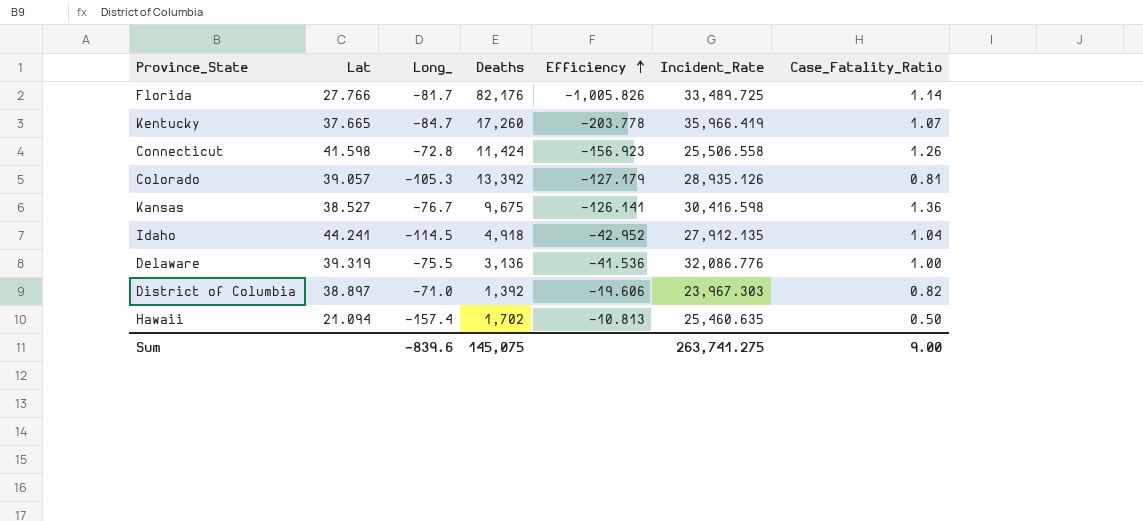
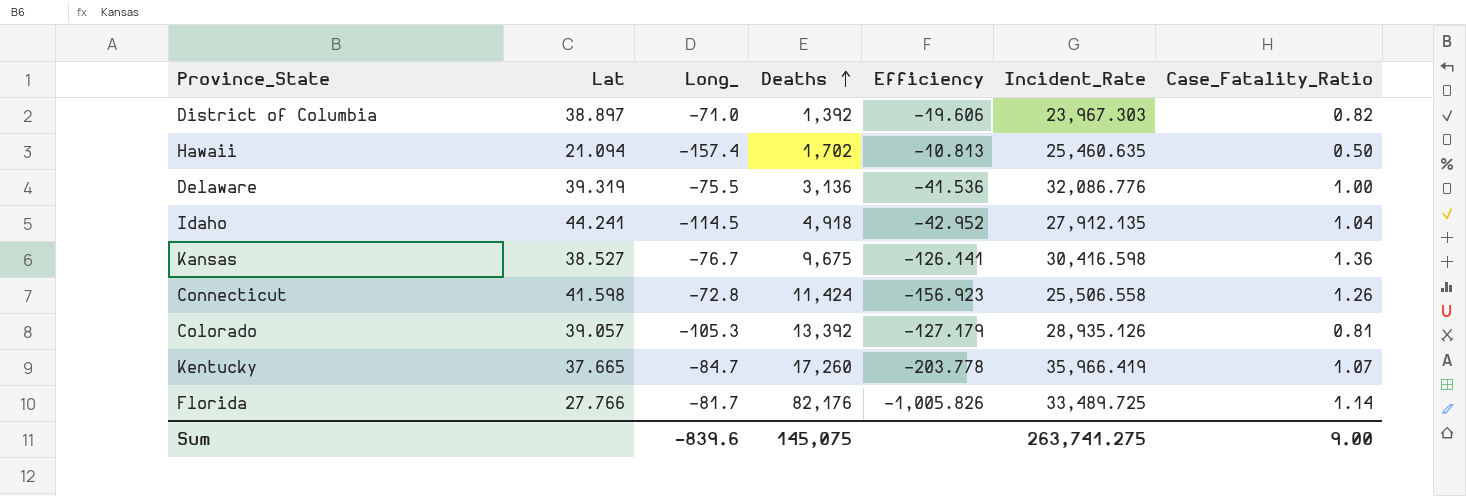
row order: Efficiency ascending -> Deaths ascending

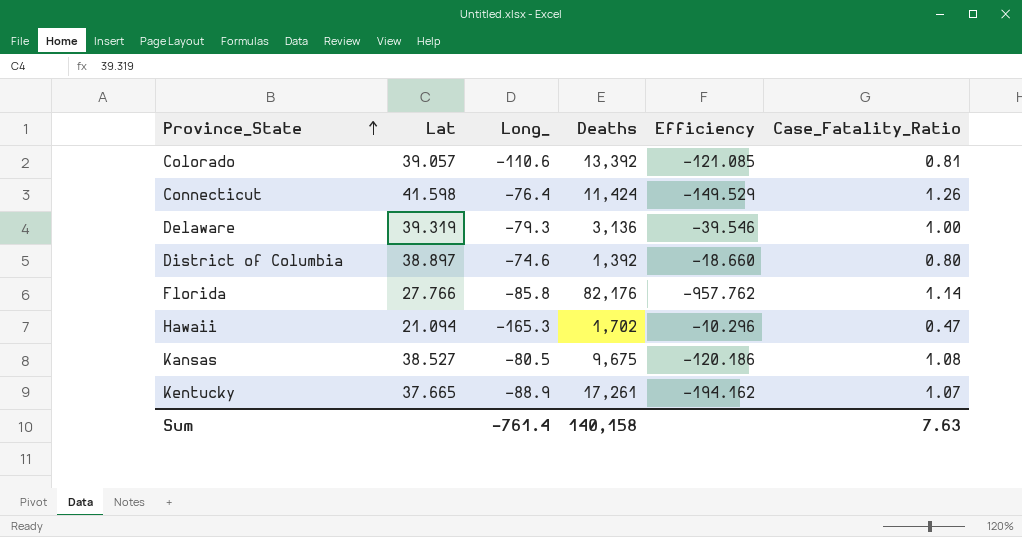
row order: Deaths ascending -> Province_State ascending
column Incident_Rate | position: 6 -> none
row Idaho: 44.241 | -114.5 | 4,918 | -42.952 | 27,912.135 | 1.04 -> none
Colorado | Long_: -105.3 -> -110.6
Colorado | Efficiency: -127.179 -> -121.085
Connecticut | Long_: -72.8 -> -76.4
Connecticut | Efficiency: -156.923 -> -149.529
Delaware | Long_: -75.5 -> -79.3
Delaware | Efficiency: -41.536 -> -39.546
District of Columbia | Long_: -71.0 -> -74.6
District of Columbia | Efficiency: -19.606 -> -18.660
District of Columbia | Case_Fatality_Ratio: 0.82 -> 0.80
Florida | Long_: -81.7 -> -85.8
Florida | Efficiency: -1,005.826 -> -957.762
Hawaii | Long_: -157.4 -> -165.3
Hawaii | Efficiency: -10.813 -> -10.296
Hawaii | Case_Fatality_Ratio: 0.50 -> 0.47
Kansas | Long_: -76.7 -> -80.5
Kansas | Efficiency: -126.141 -> -120.186
Kansas | Case_Fatality_Ratio: 1.36 -> 1.08
Kentucky | Long_: -84.7 -> -88.9
Kentucky | Deaths: 17,260 -> 17,261
Kentucky | Efficiency: -203.778 -> -194.162
Sum | Long_: -839.6 -> -761.4
Sum | Deaths: 145,075 -> 140,158
Sum | Case_Fatality_Ratio: 9.00 -> 7.63

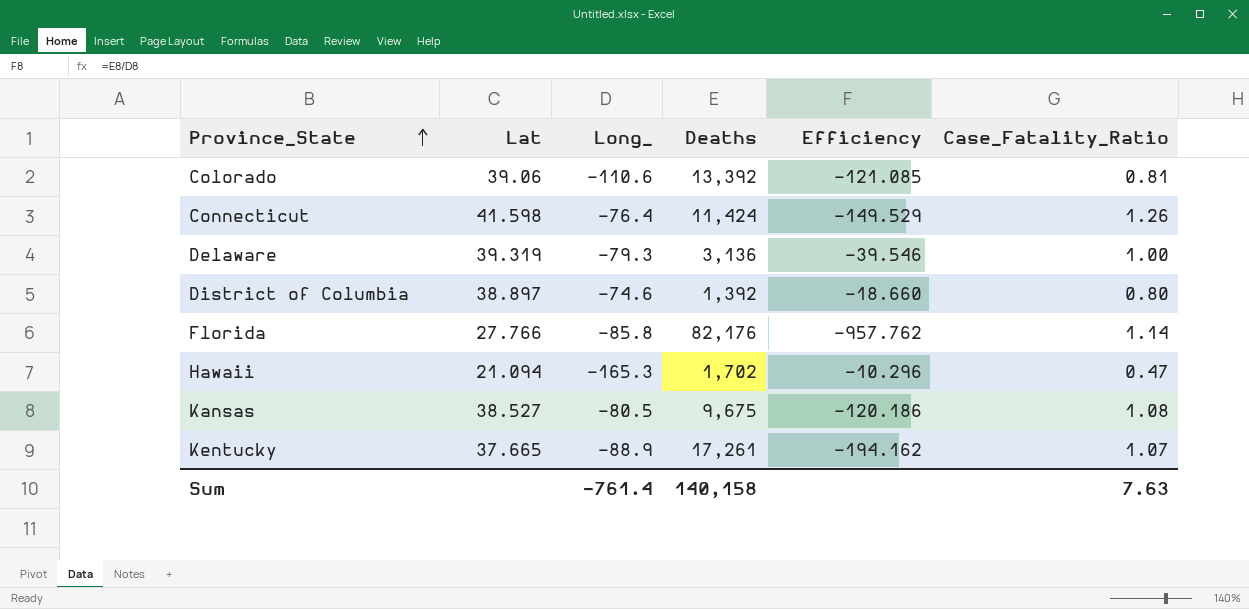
Colorado | Lat: 39.057 -> 39.06

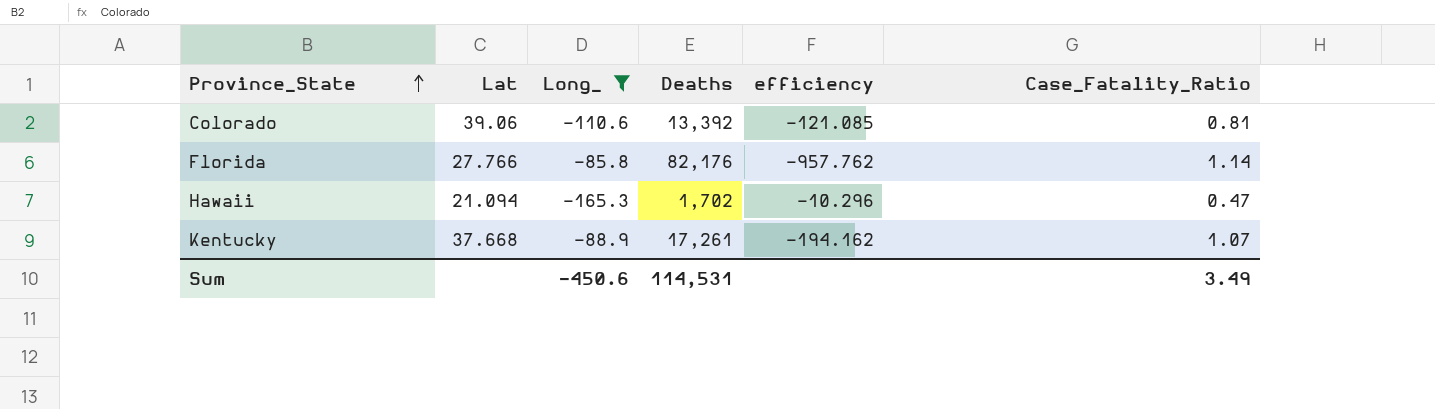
filter: none -> Long_ <= -85.8
column name: Efficiency -> efficiency
Kentucky | Lat: 37.665 -> 37.668
Sum | Long_: -761.4 -> -450.6
Sum | Deaths: 140,158 -> 114,531
Sum | Case_Fatality_Ratio: 7.63 -> 3.49

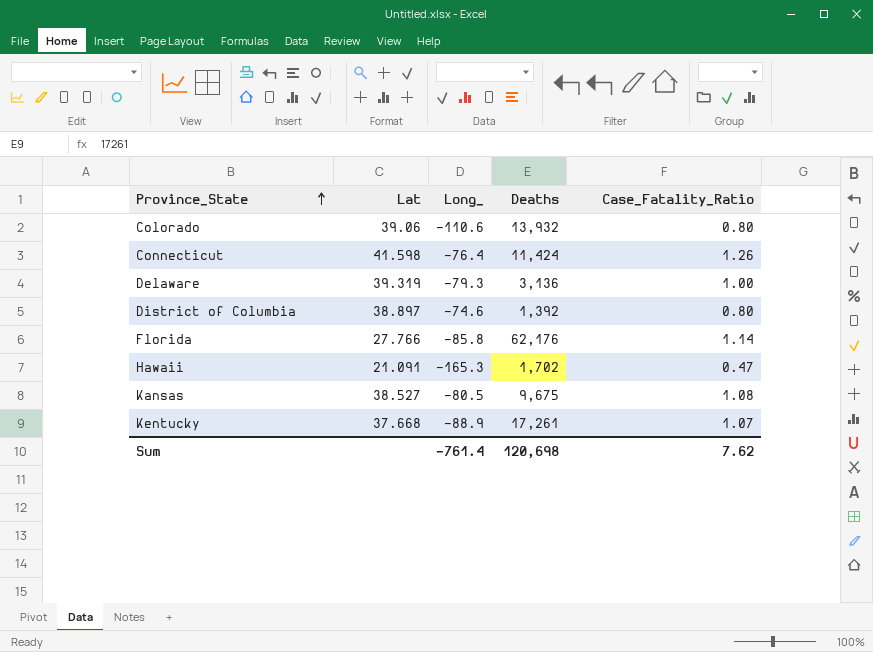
filter: Long_ <= -85.8 -> none
column efficiency | formula: [Deaths] / [Long_] -> none
Colorado | Deaths: 13,392 -> 13,932
Colorado | Case_Fatality_Ratio: 0.81 -> 0.80
Florida | Deaths: 82,176 -> 62,176
Hawaii | Lat: 21.094 -> 21.091
Sum | Long_: -450.6 -> -761.4
Sum | Deaths: 114,531 -> 120,698
Sum | Case_Fatality_Ratio: 3.49 -> 7.62

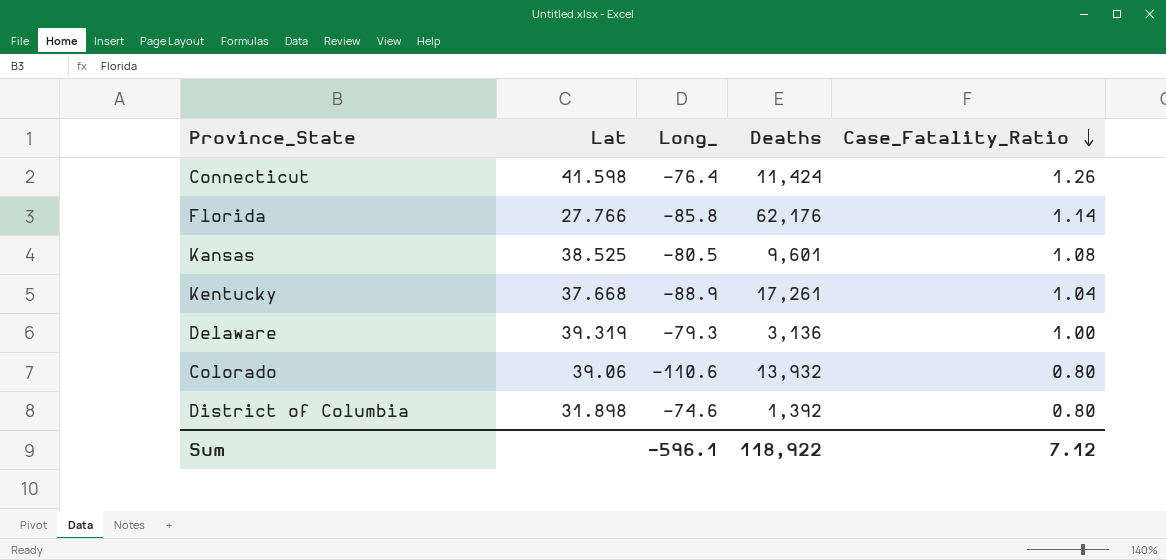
row order: Province_State ascending -> Case_Fatality_Ratio descending
row Hawaii: 21.091 | -165.3 | 1,702 | 0.47 -> none
Kansas | Lat: 38.527 -> 38.525
Kansas | Deaths: 9,675 -> 9,601
Kentucky | Case_Fatality_Ratio: 1.07 -> 1.04
District of Columbia | Lat: 38.897 -> 31.898
Sum | Long_: -761.4 -> -596.1
Sum | Deaths: 120,698 -> 118,922
Sum | Case_Fatality_Ratio: 7.62 -> 7.12

